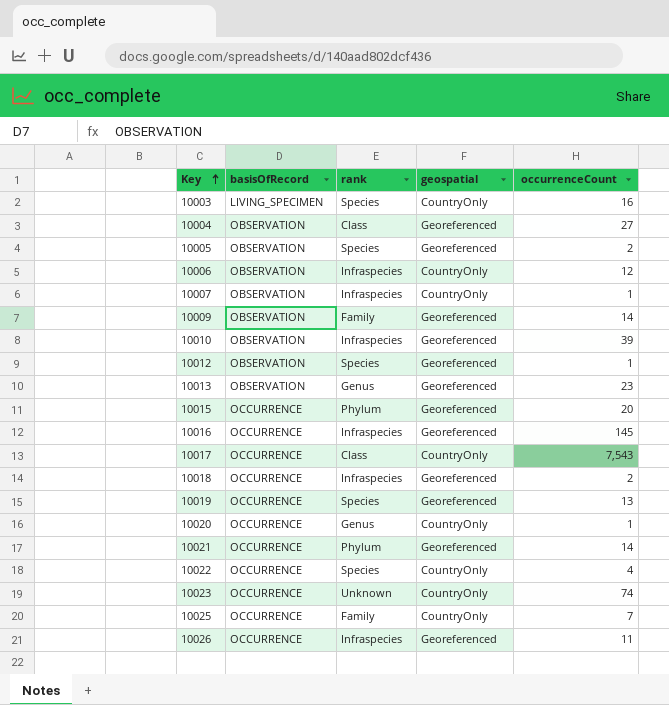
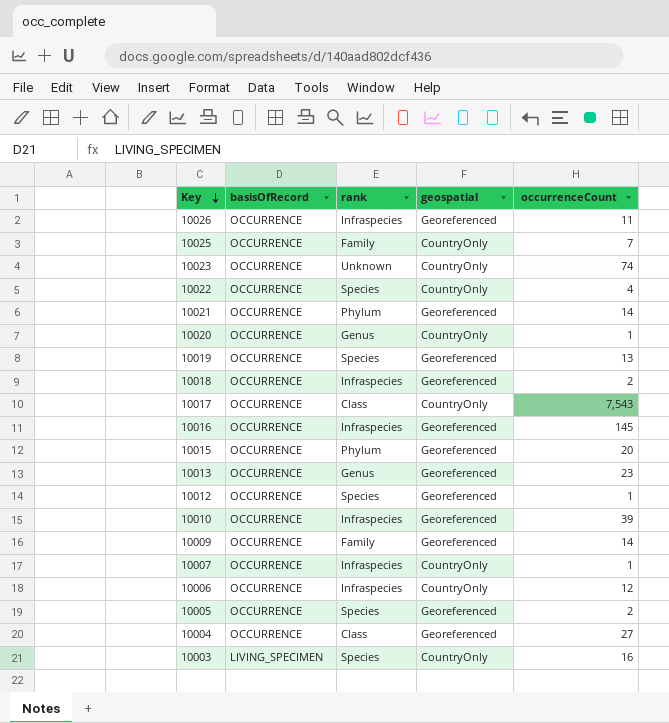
row order: Key ascending -> Key descending
10013 | basisOfRecord: OBSERVATION -> OCCURRENCE
10012 | basisOfRecord: OBSERVATION -> OCCURRENCE
10010 | basisOfRecord: OBSERVATION -> OCCURRENCE
10009 | basisOfRecord: OBSERVATION -> OCCURRENCE
10007 | basisOfRecord: OBSERVATION -> OCCURRENCE
10006 | basisOfRecord: OBSERVATION -> OCCURRENCE
10005 | basisOfRecord: OBSERVATION -> OCCURRENCE
10004 | basisOfRecord: OBSERVATION -> OCCURRENCE

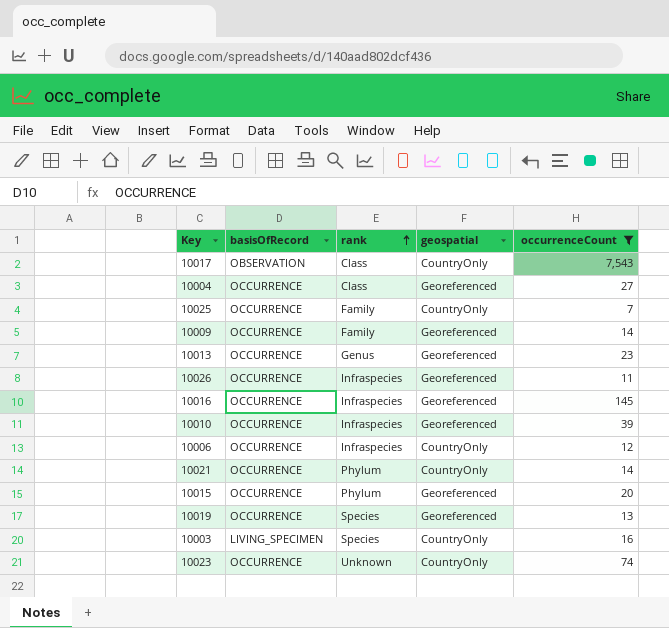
filter: none -> occurrenceCount >= 7
row order: Key descending -> rank ascending
10017 | basisOfRecord: OCCURRENCE -> OBSERVATION
10021 | geospatial: Georeferenced -> CountryOnly

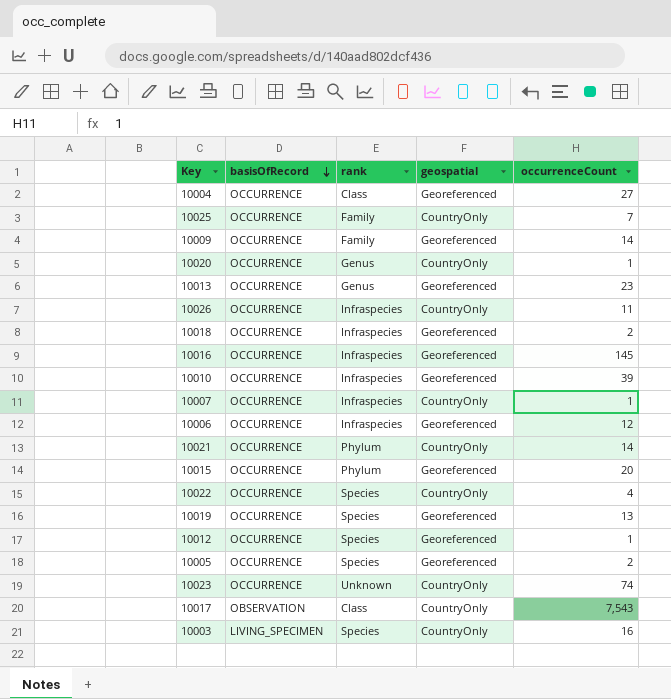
filter: occurrenceCount >= 7 -> none
row order: rank ascending -> basisOfRecord descending
10026 | geospatial: Georeferenced -> CountryOnly
10006 | geospatial: CountryOnly -> Georeferenced

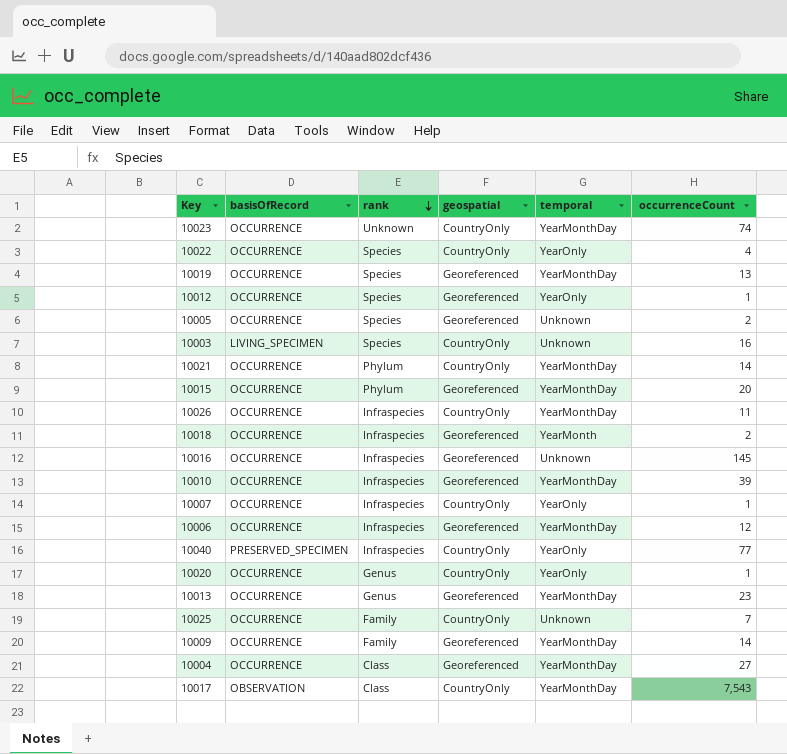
row order: basisOfRecord descending -> rank descending
column temporal | position: none -> 5
row 10040: none -> PRESERVED_SPECIMEN | Infraspecies | CountryOnly | YearOnly | 77

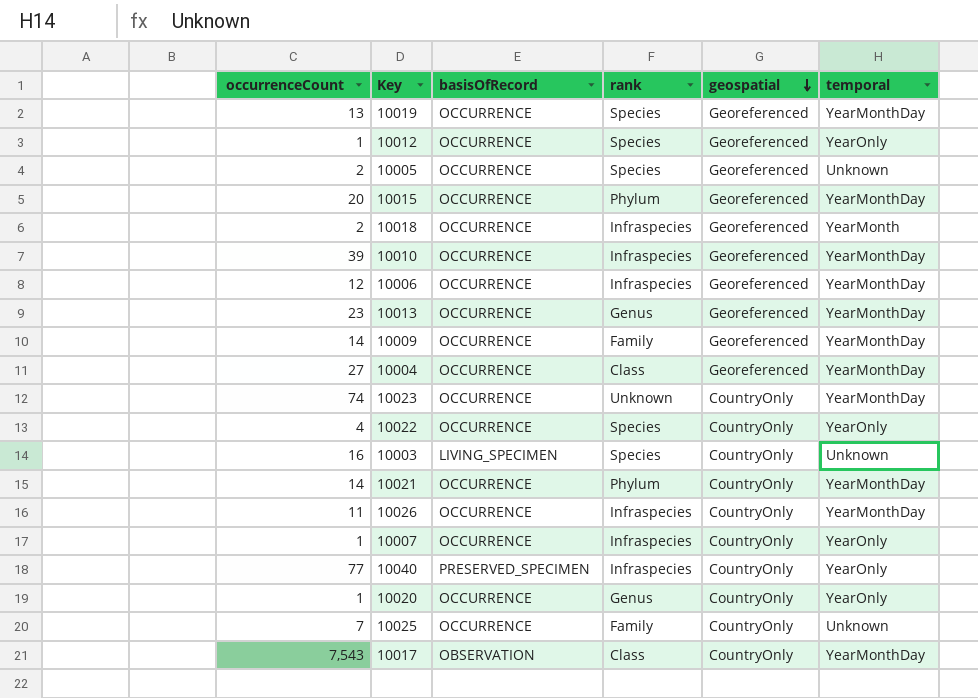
row order: rank descending -> geospatial descending
column occurrenceCount | position: 6 -> 1
row 10016: OCCURRENCE | Infraspecies | Georeferenced | Unknown | 145 -> none

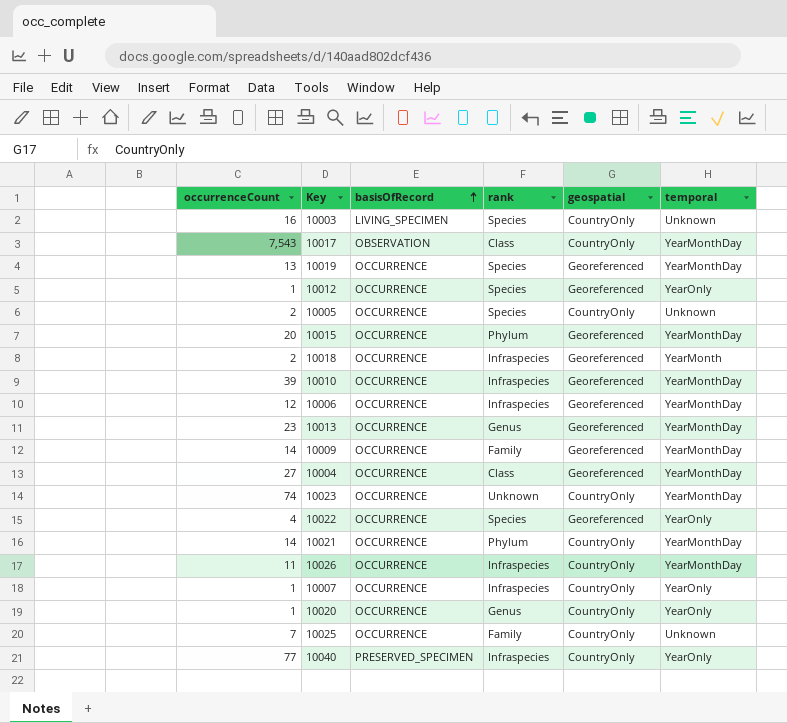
row order: geospatial descending -> basisOfRecord ascending
10005 | geospatial: Georeferenced -> CountryOnly
10022 | geospatial: CountryOnly -> Georeferenced

